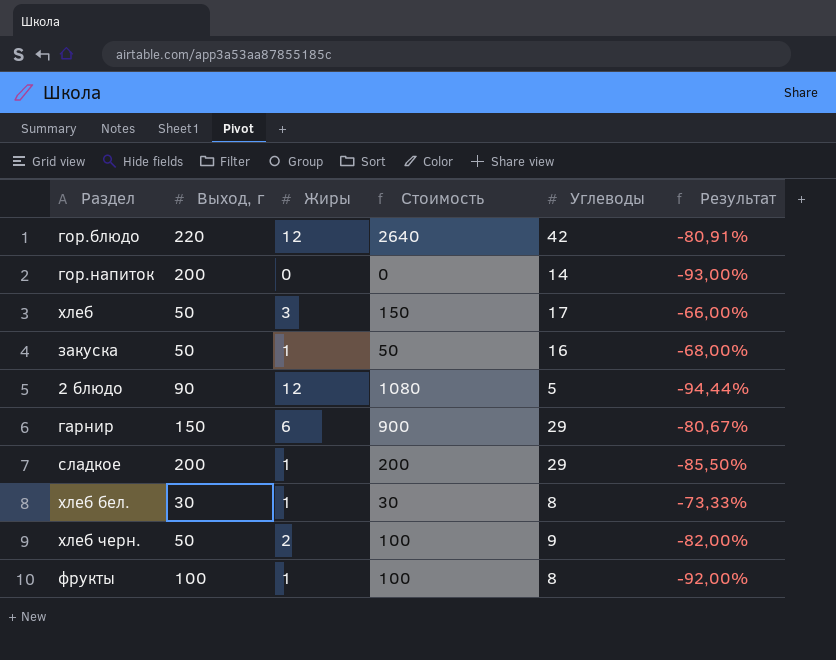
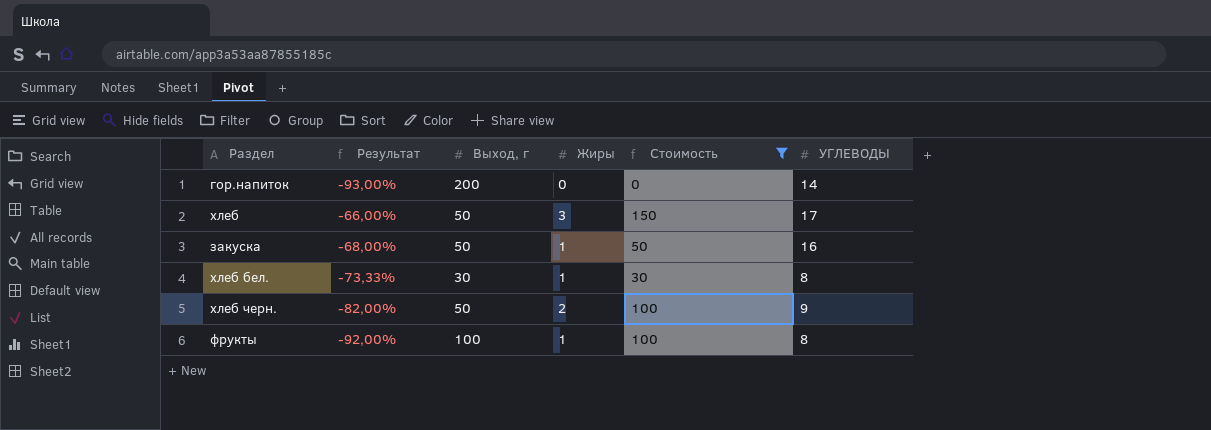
filter: none -> Стоимость <= 150
column Результат | position: 6 -> 2
column name: Углеводы -> УГЛЕВОДЫ

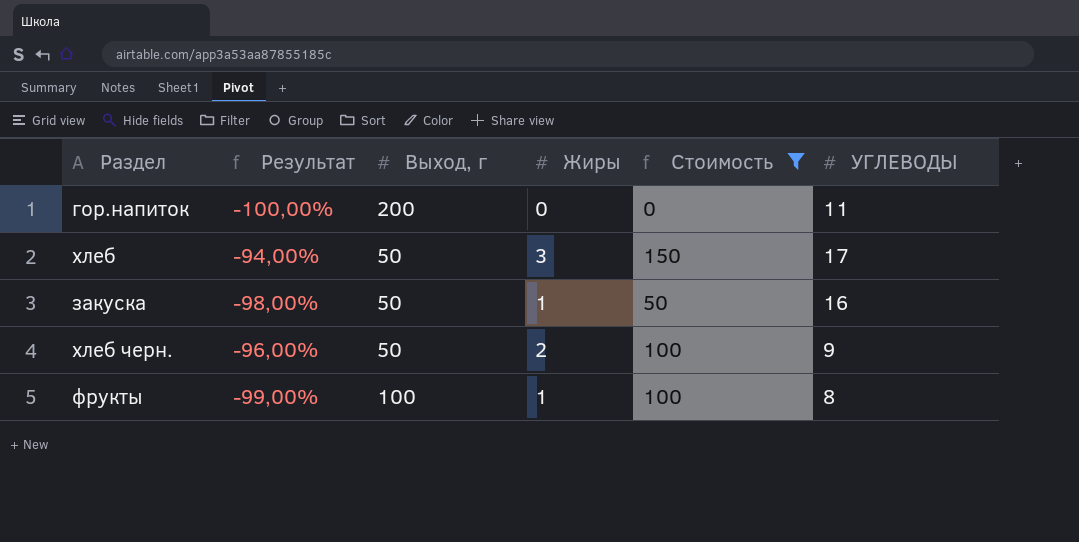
column Результат | formula: ([УГЛЕВОДЫ] - [Выход, г]) / [Выход, г] -> ([Жиры] - [Выход, г]) / [Выход, г]
row хлеб бел.: -73,33% | 30 | 1 | 30 | 8 -> none
гор.напиток | УГЛЕВОДЫ: 14 -> 11

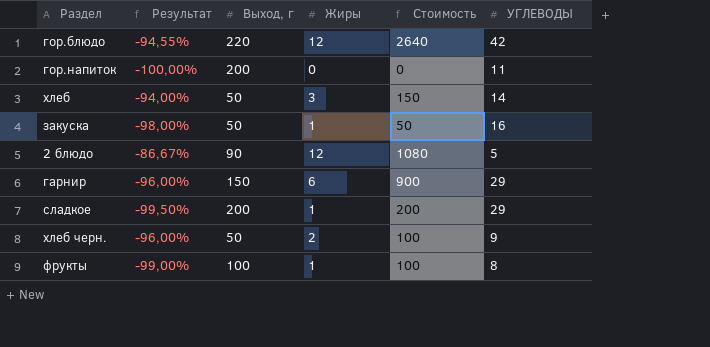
filter: Стоимость <= 150 -> none
хлеб | УГЛЕВОДЫ: 17 -> 14

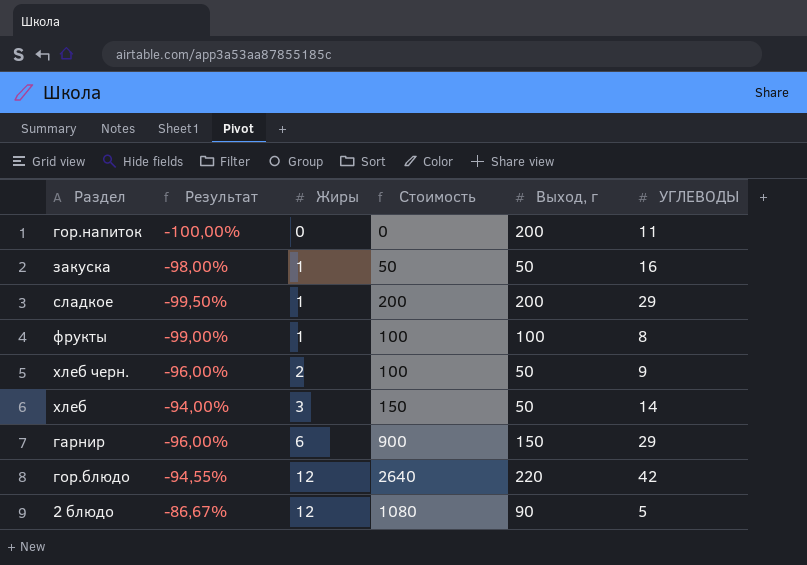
row order: none -> Жиры ascending
column Выход, г | position: 3 -> 5

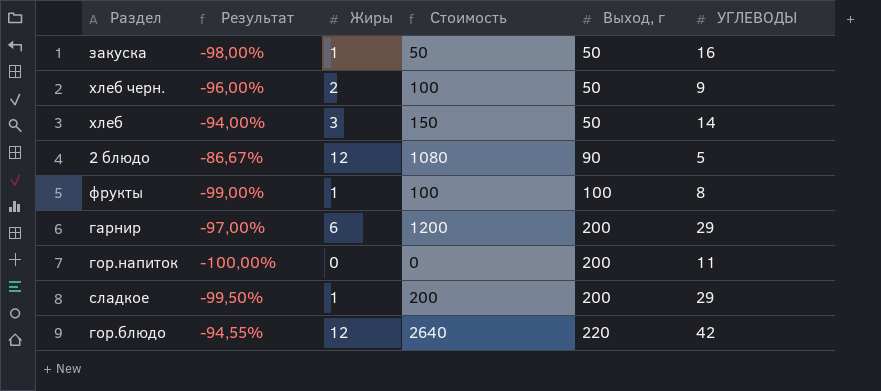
row order: Жиры ascending -> Выход, г ascending
гарнир | Результат: -96,00% -> -97,00%
гарнир | Стоимость: 900 -> 1200
гарнир | Выход, г: 150 -> 200

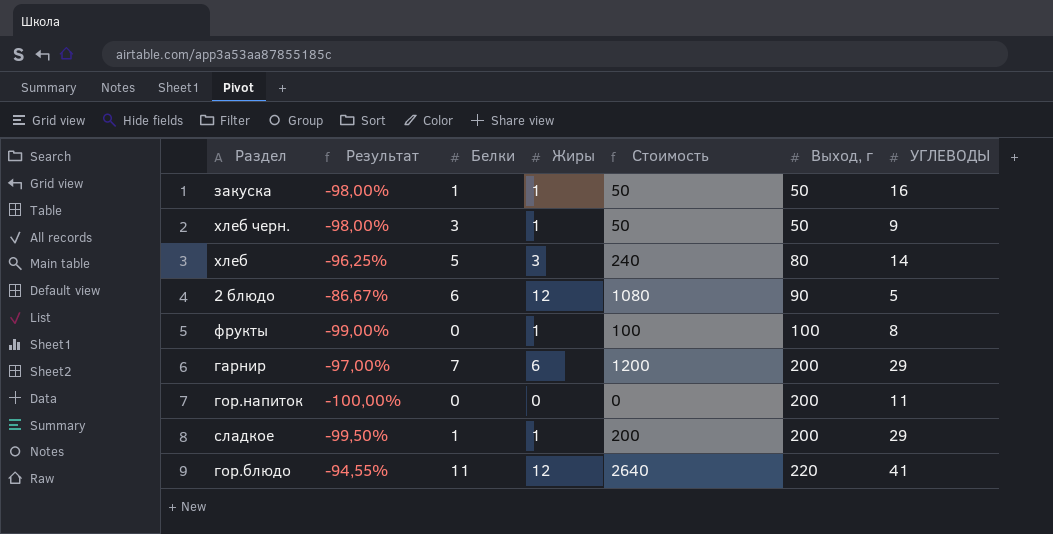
column Белки | position: none -> 3
хлеб черн. | Результат: -96,00% -> -98,00%
хлеб черн. | Жиры: 2 -> 1
хлеб черн. | Стоимость: 100 -> 50
хлеб | Результат: -94,00% -> -96,25%
хлеб | Стоимость: 150 -> 240
хлеб | Выход, г: 50 -> 80
гор.блюдо | УГЛЕВОДЫ: 42 -> 41

